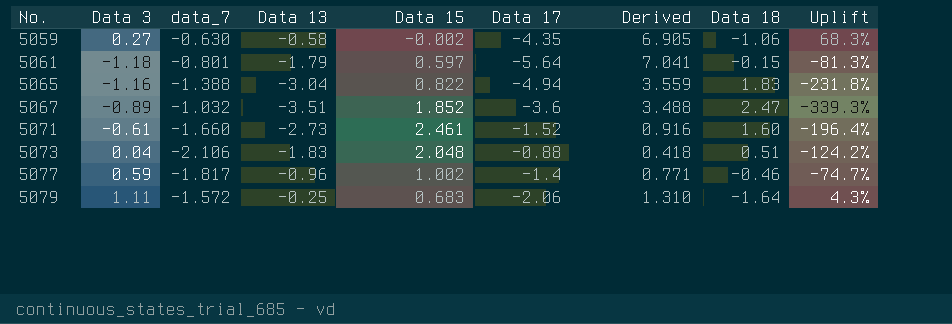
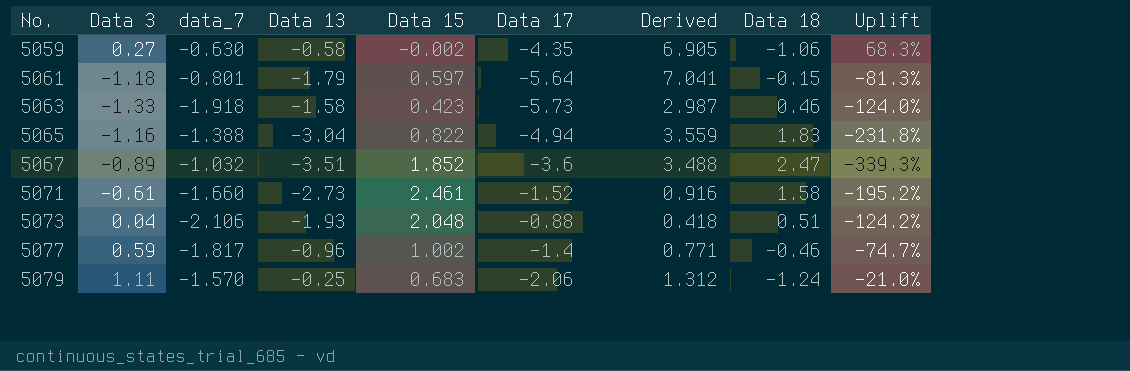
row 5063: none -> -1.33 | -1.918 | -1.58 | 0.423 | -5.73 | 2.987 | 0.46 | -124.0%
5071 | Data 18: 1.60 -> 1.58
5071 | Uplift: -196.4% -> -195.2%
5073 | Data 13: -1.83 -> -1.93
5079 | data_7: -1.572 -> -1.570
5079 | Derived: 1.310 -> 1.312
5079 | Data 18: -1.64 -> -1.24
5079 | Uplift: 4.3% -> -21.0%

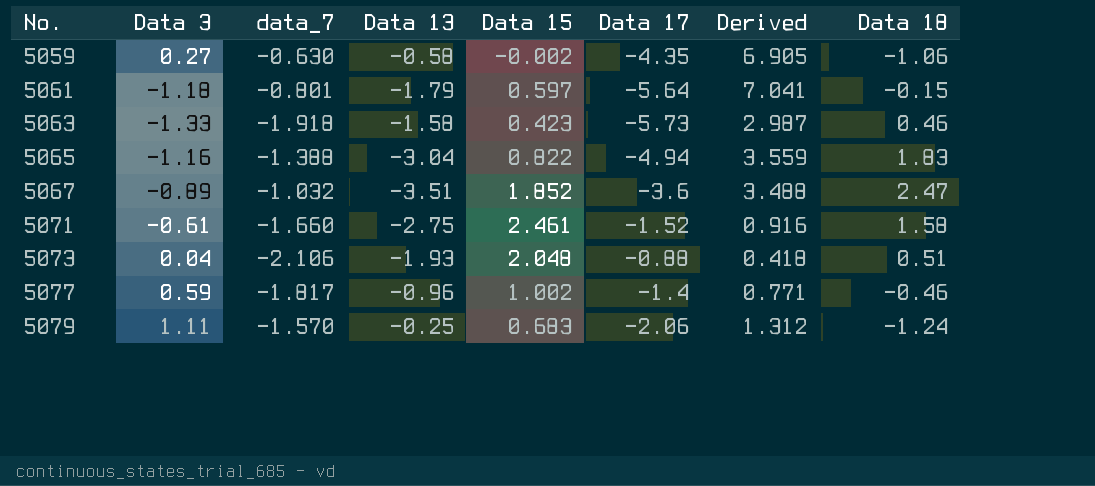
column Uplift | formula: ([Data 18] - [data_7]) / [data_7] -> none
5071 | Data 13: -2.73 -> -2.75

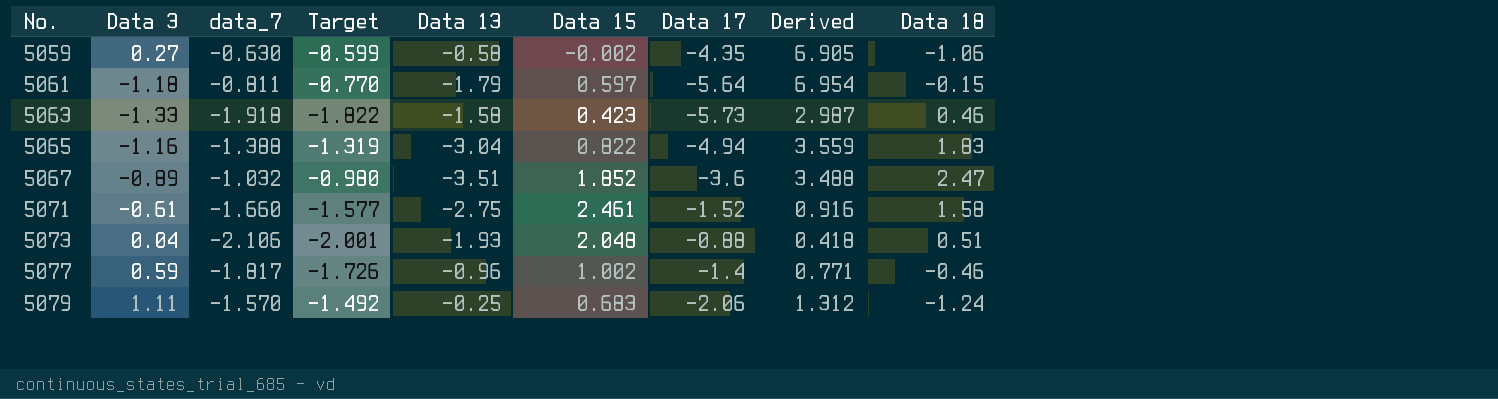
column Target | formula: none -> [data_7] * 0.95
5061 | data_7: -0.801 -> -0.811
5061 | Derived: 7.041 -> 6.954

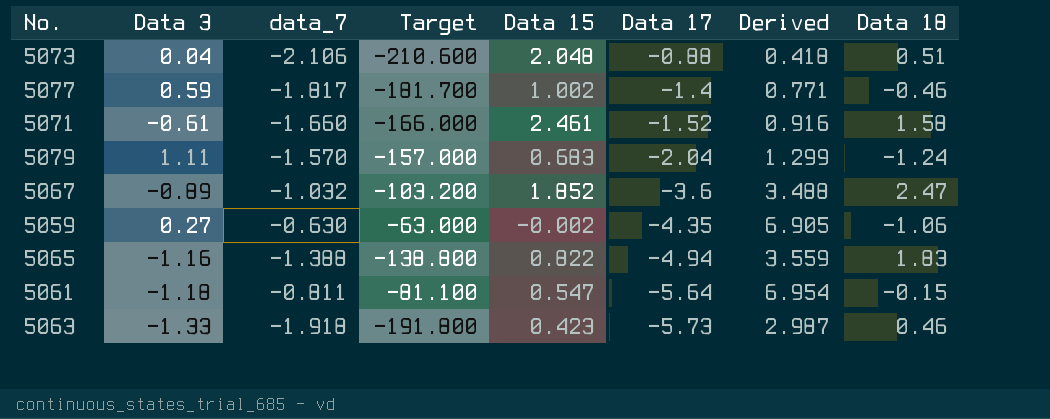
row order: No. ascending -> Data 17 descending
column Data 13 | position: 5 -> none
column Target | formula: [data_7] * 0.95 -> [data_7] * 100
5079 | Data 17: -2.06 -> -2.04
5079 | Derived: 1.312 -> 1.299
5061 | Data 15: 0.597 -> 0.547

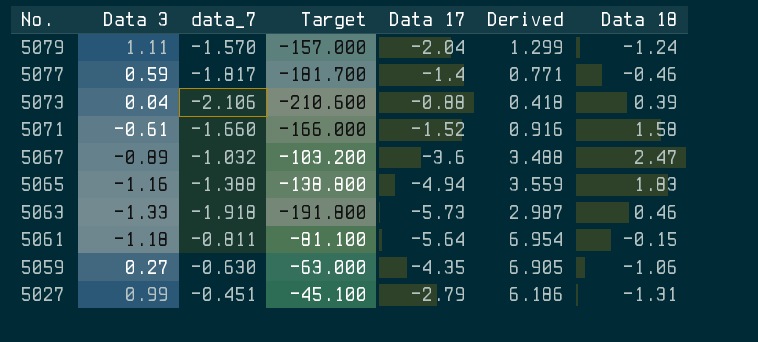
row order: Data 17 descending -> No. descending
column Data 15 | position: 5 -> none
5073 | Data 18: 0.51 -> 0.39
row 5027: none -> 0.99 | -0.451 | -45.100 | -2.79 | 6.186 | -1.31

